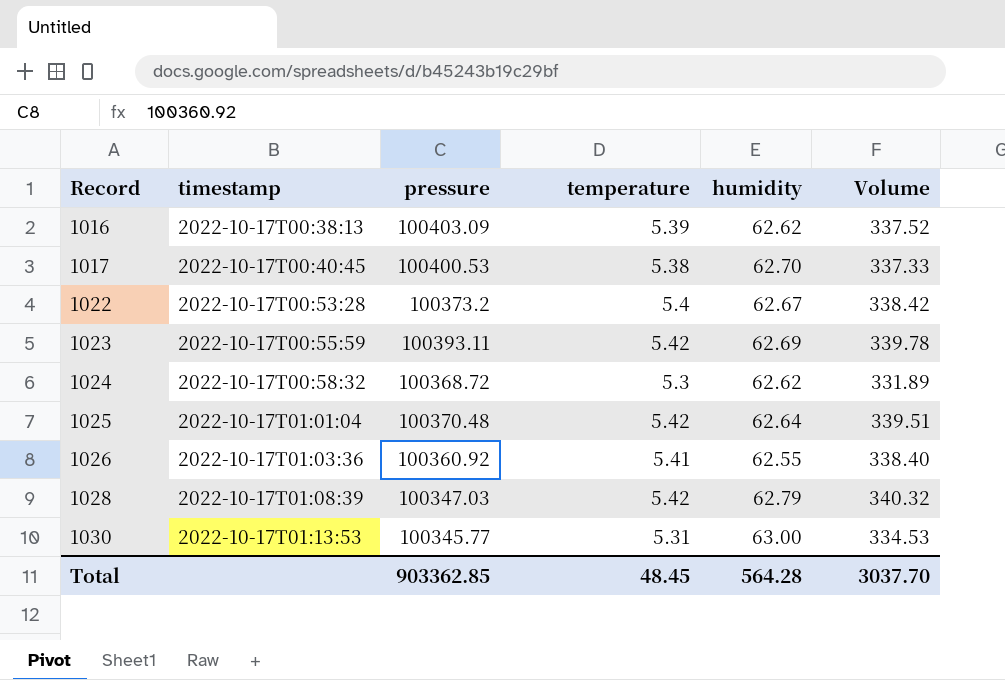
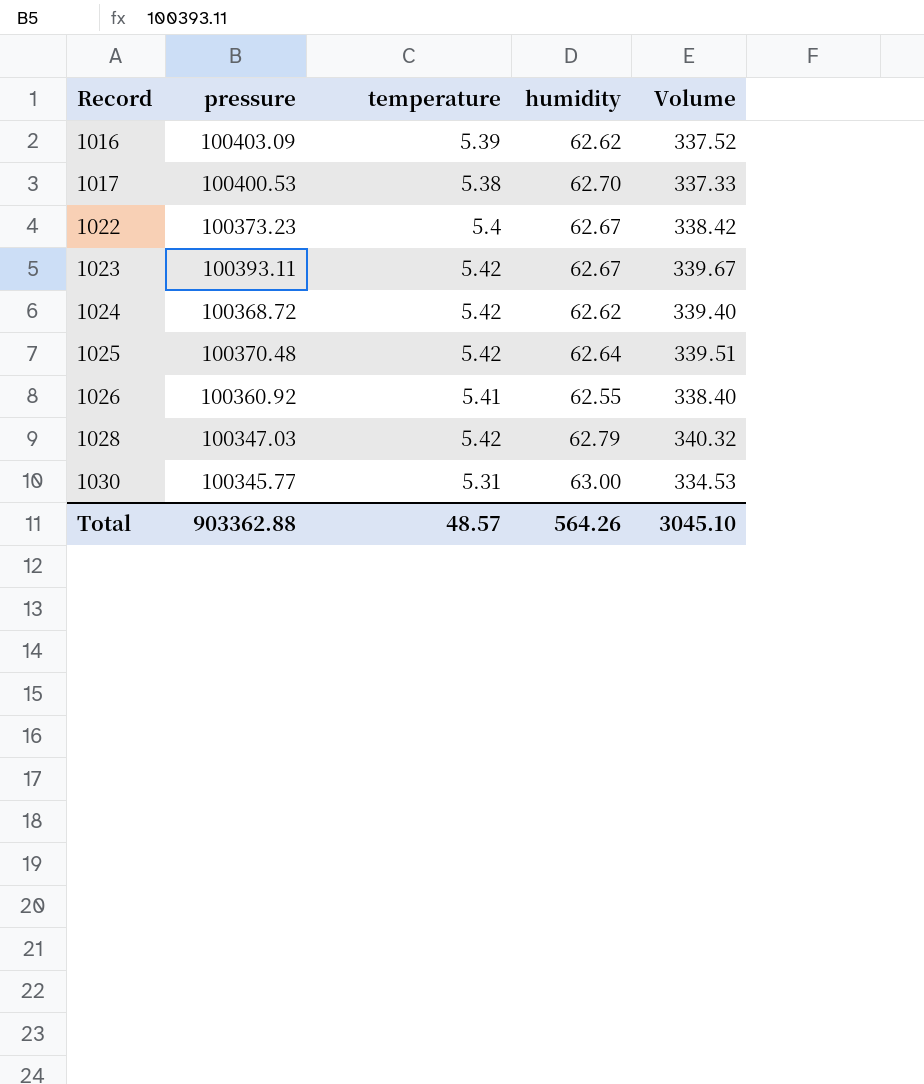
column timestamp | position: 2 -> none
1022 | pressure: 100373.2 -> 100373.23
1023 | humidity: 62.69 -> 62.67
1023 | Volume: 339.78 -> 339.67
1024 | temperature: 5.3 -> 5.42
1024 | Volume: 331.89 -> 339.40
Total | pressure: 903362.85 -> 903362.88
Total | temperature: 48.45 -> 48.57
Total | humidity: 564.28 -> 564.26
Total | Volume: 3037.70 -> 3045.10

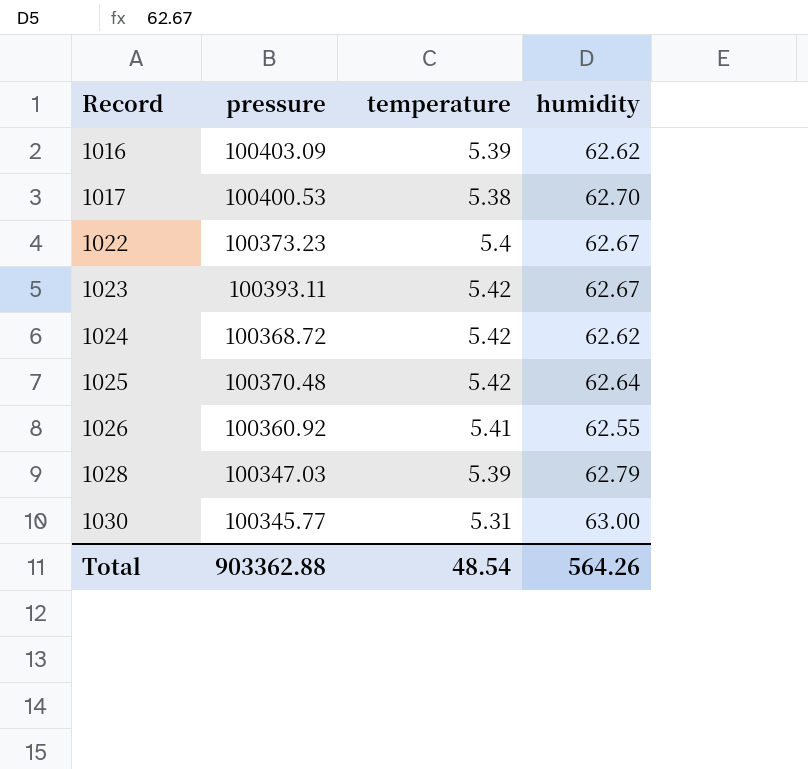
column Volume | formula: [temperature] * [humidity] -> none
1028 | temperature: 5.42 -> 5.39
Total | temperature: 48.57 -> 48.54

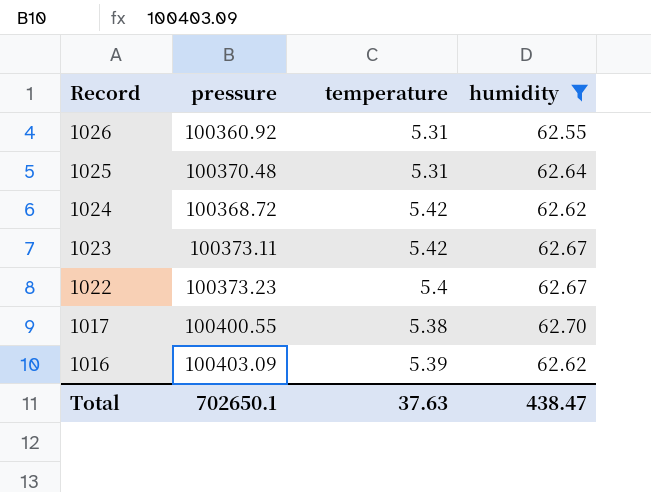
filter: none -> humidity <= 62.70
row order: Record ascending -> Record descending
1026 | temperature: 5.41 -> 5.31
1025 | temperature: 5.42 -> 5.31
1023 | pressure: 100393.11 -> 100373.11
1017 | pressure: 100400.53 -> 100400.55
Total | pressure: 903362.88 -> 702650.1
Total | temperature: 48.54 -> 37.63
Total | humidity: 564.26 -> 438.47

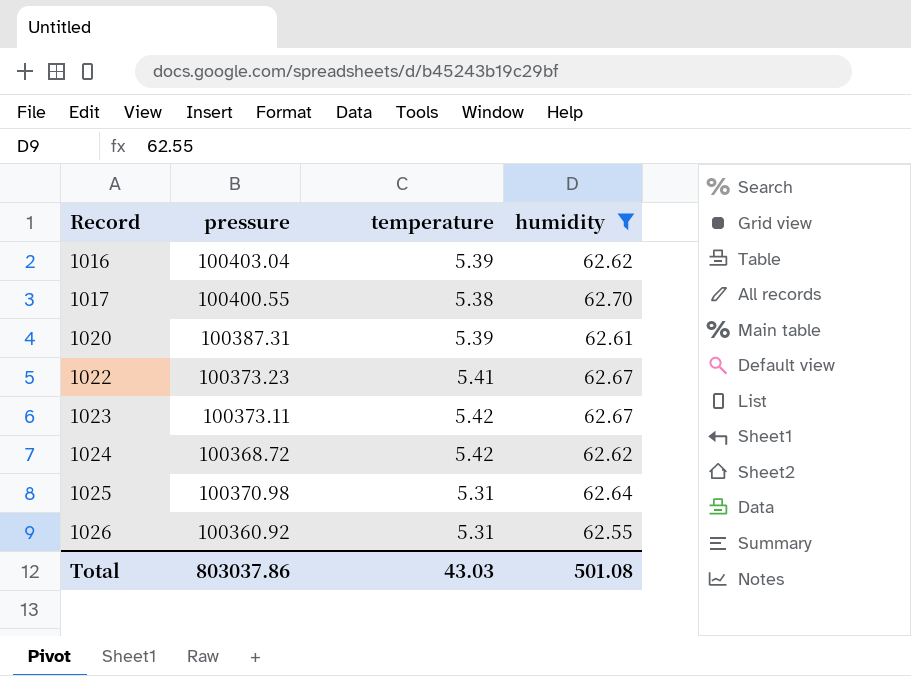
row order: Record descending -> Record ascending
1016 | pressure: 100403.09 -> 100403.04
row 1020: none -> 100387.31 | 5.39 | 62.61
1022 | temperature: 5.4 -> 5.41
1025 | pressure: 100370.48 -> 100370.98
Total | pressure: 702650.1 -> 803037.86
Total | temperature: 37.63 -> 43.03
Total | humidity: 438.47 -> 501.08

